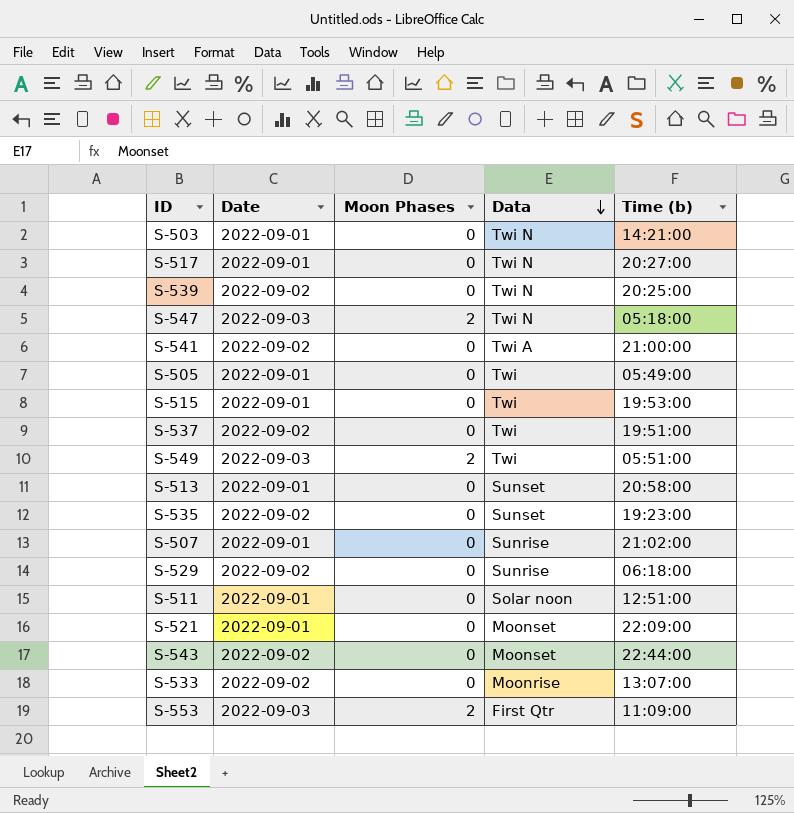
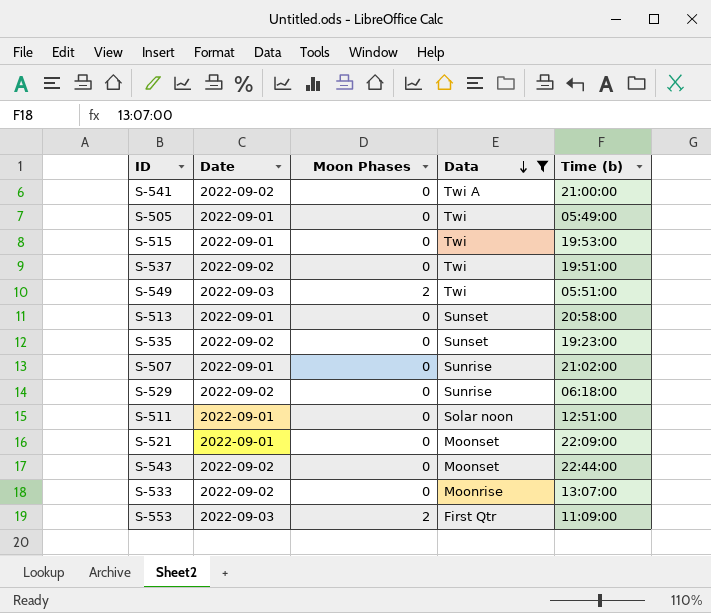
filter: none -> Data != Twi N

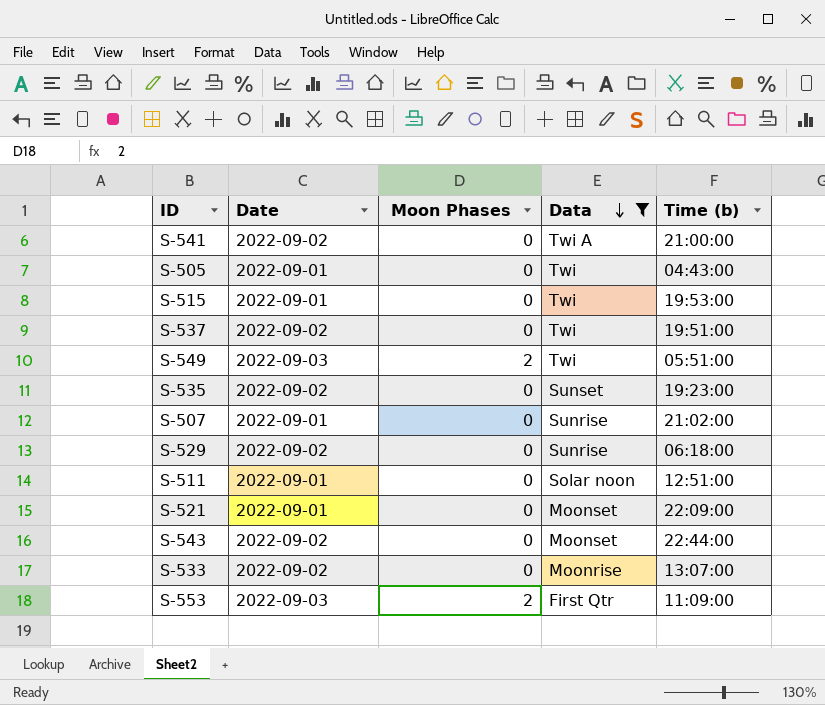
row S-513: 2022-09-01 | 0 | Sunset | 20:58:00 -> none
S-505 | Time (b): 05:49:00 -> 04:43:00

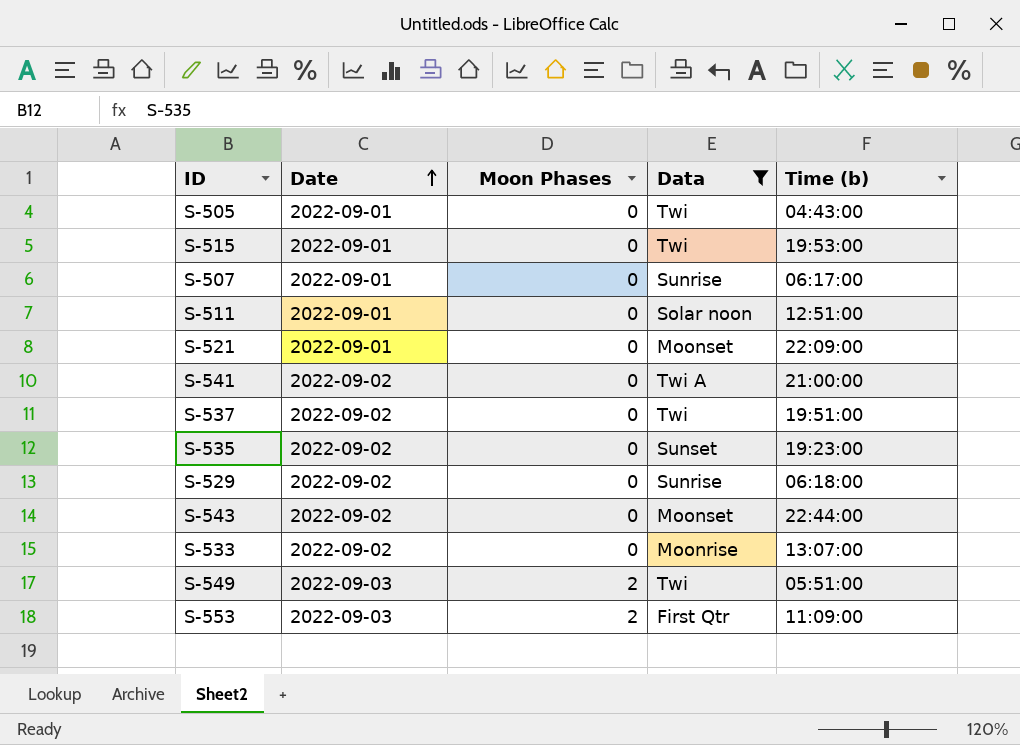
row order: Data descending -> Date ascending
S-507 | Time (b): 21:02:00 -> 06:17:00

